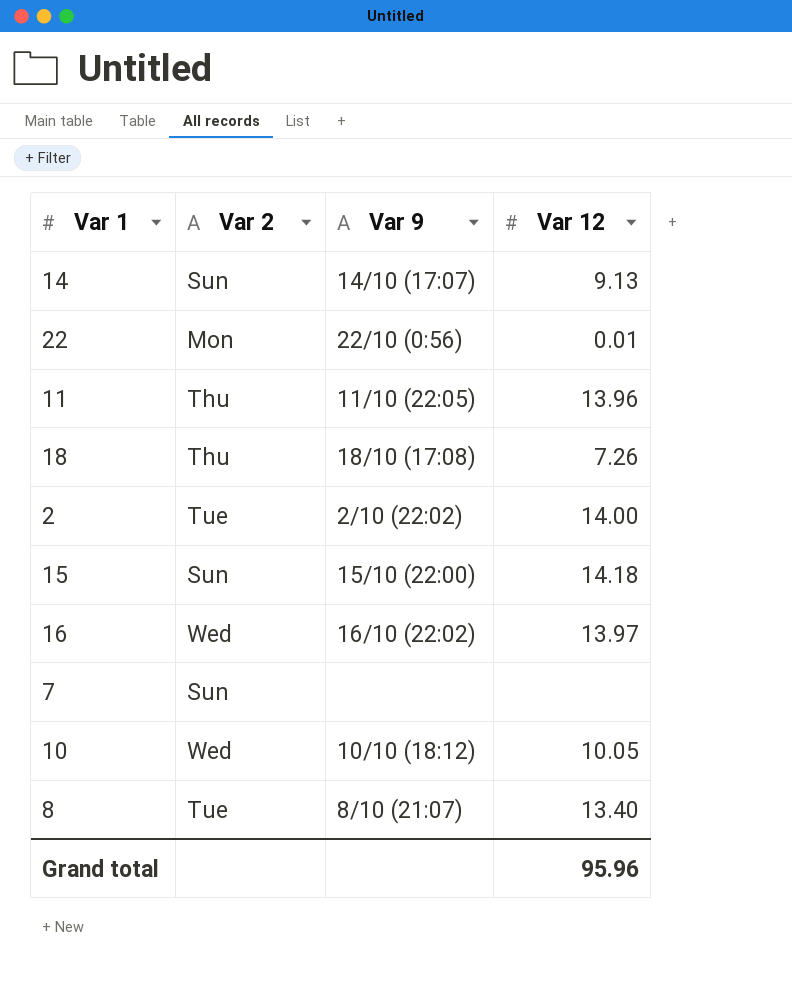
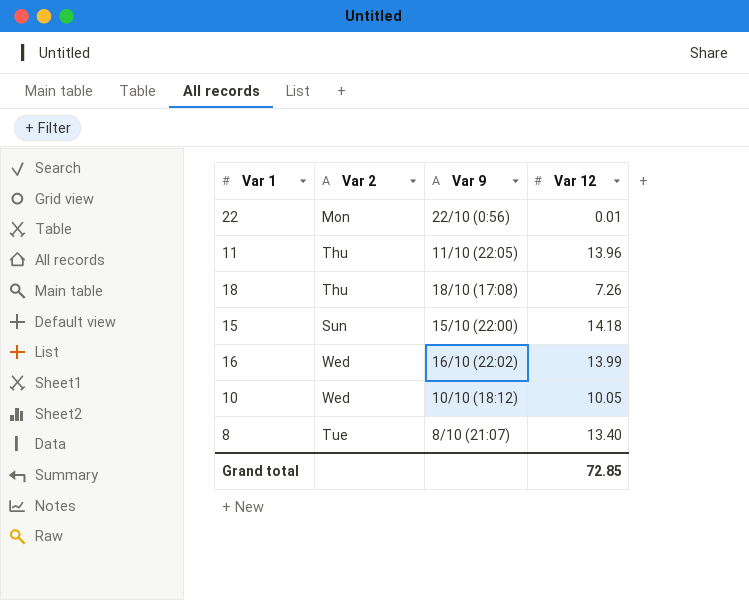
row 14: Sun | 14/10 (17:07) | 9.13 -> none
row 2: Tue | 2/10 (22:02) | 14.00 -> none
row 7: Sun | none | none -> none
16 | Var 12: 13.97 -> 13.99
Grand total | Var 12: 95.96 -> 72.85

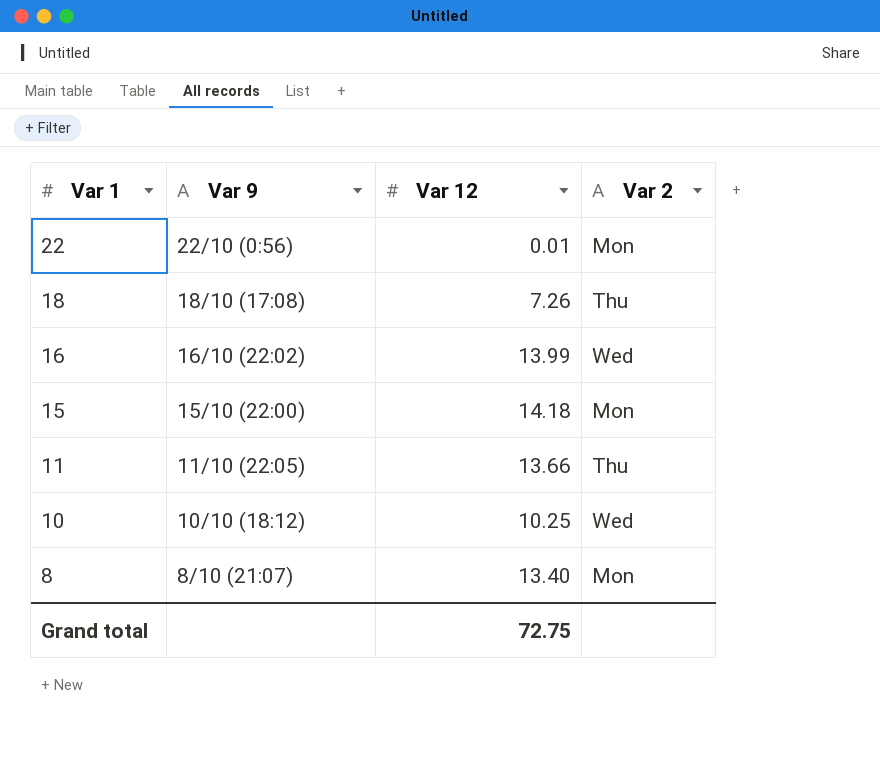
row order: none -> Var 1 descending
column Var 2 | position: 2 -> 4
15 | Var 2: Sun -> Mon
11 | Var 12: 13.96 -> 13.66
10 | Var 12: 10.05 -> 10.25
8 | Var 2: Tue -> Mon
Grand total | Var 12: 72.85 -> 72.75

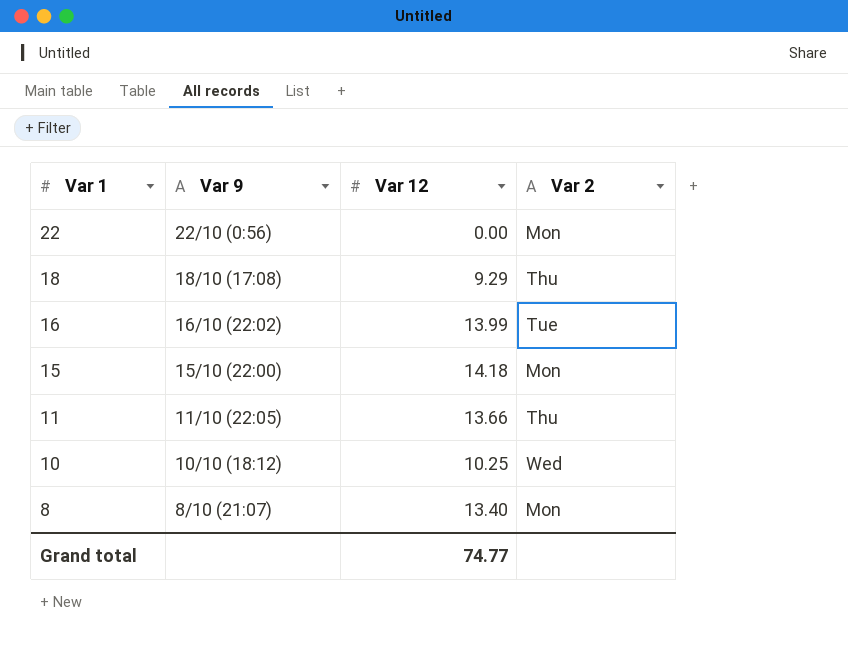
22 | Var 12: 0.01 -> 0.00
18 | Var 12: 7.26 -> 9.29
16 | Var 2: Wed -> Tue
Grand total | Var 12: 72.75 -> 74.77

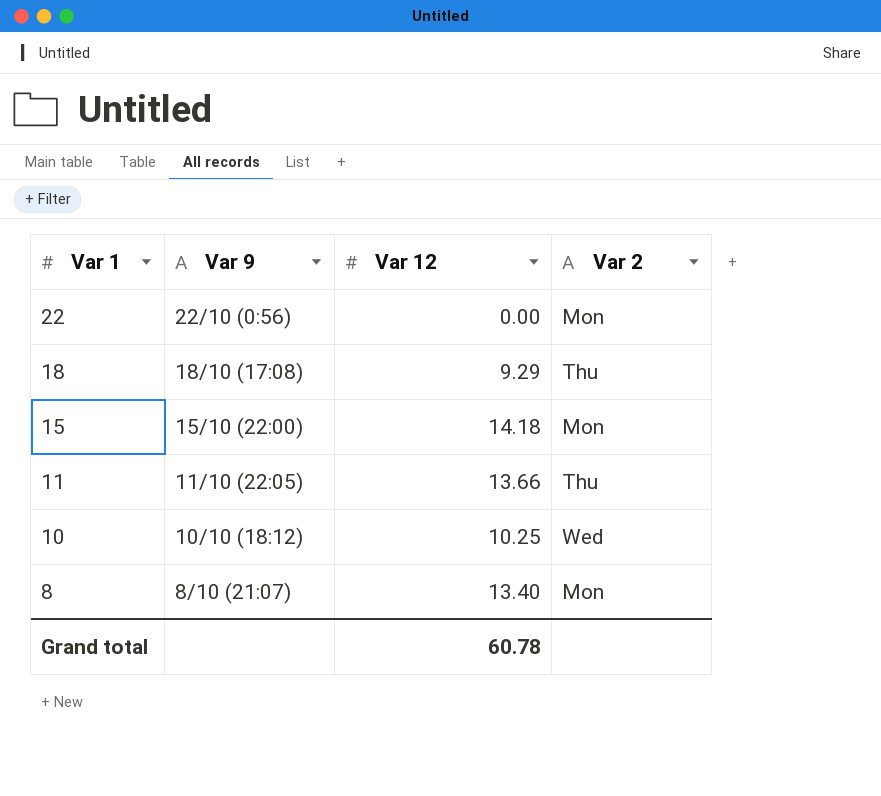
row 16: 16/10 (22:02) | 13.99 | Tue -> none
Grand total | Var 12: 74.77 -> 60.78

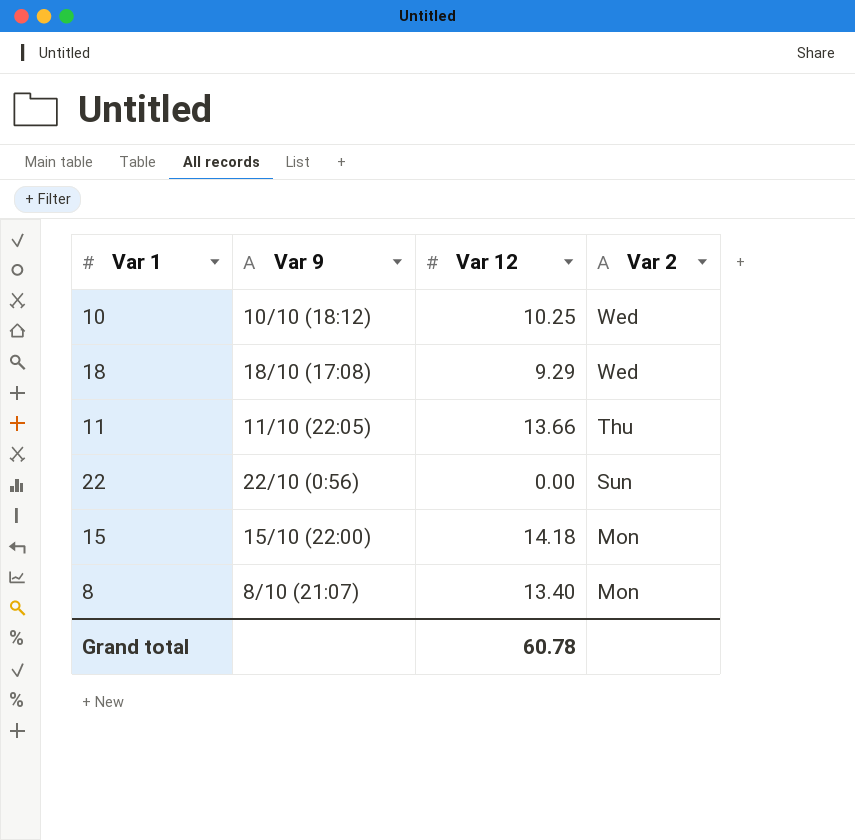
row order: Var 1 descending -> Var 2 descending
18 | Var 2: Thu -> Wed
22 | Var 2: Mon -> Sun

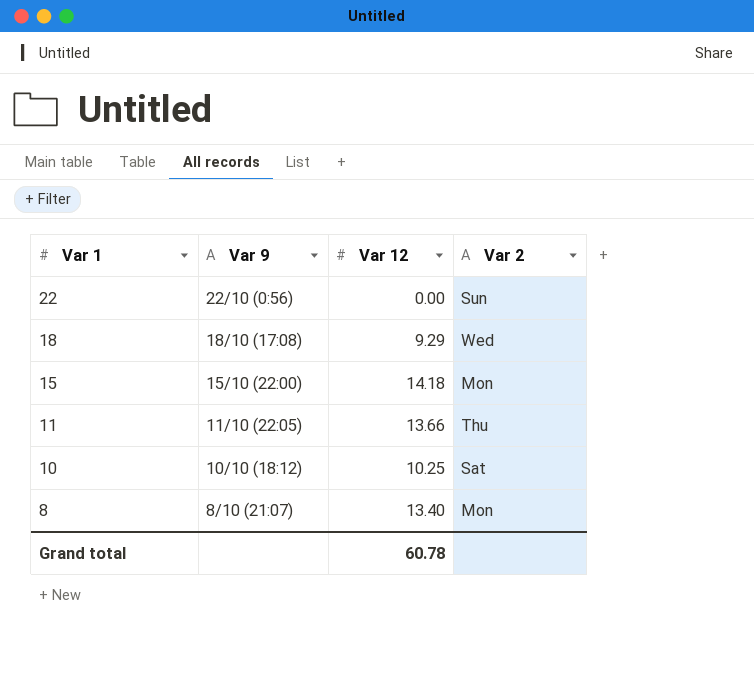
row order: Var 2 descending -> Var 1 descending
10 | Var 2: Wed -> Sat

